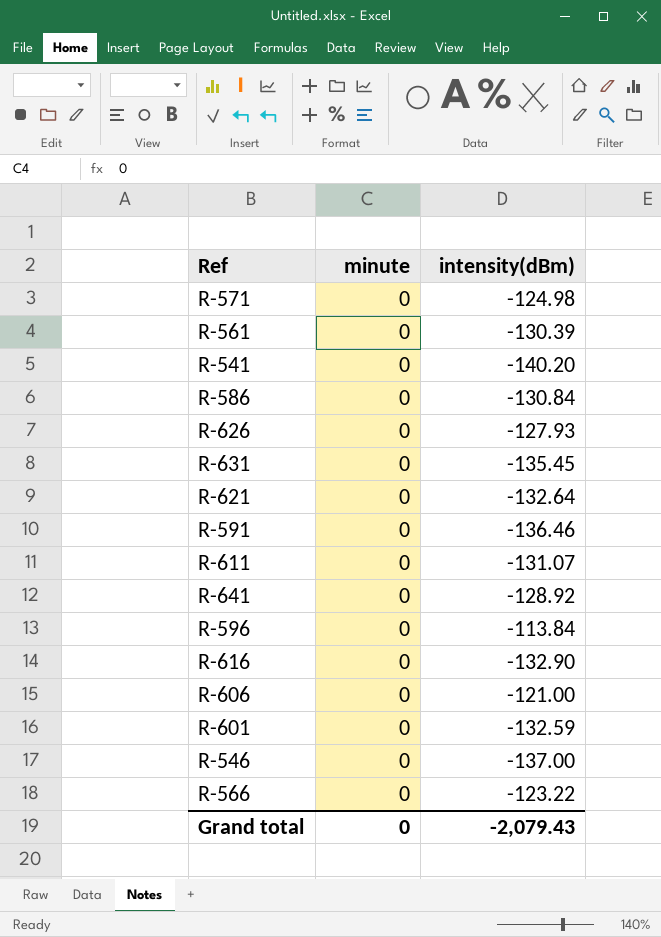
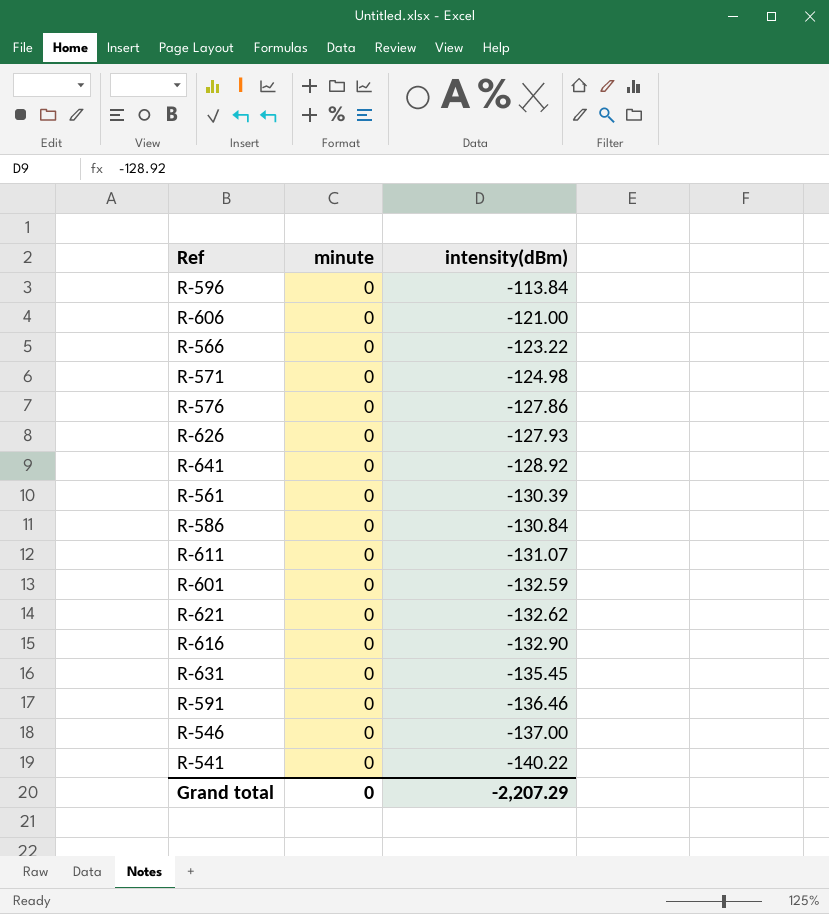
row order: none -> intensity(dBm) descending
row R-576: none -> 0 | -127.86
R-621 | intensity(dBm): -132.64 -> -132.62
R-541 | intensity(dBm): -140.20 -> -140.22
Grand total | intensity(dBm): -2,079.43 -> -2,207.29

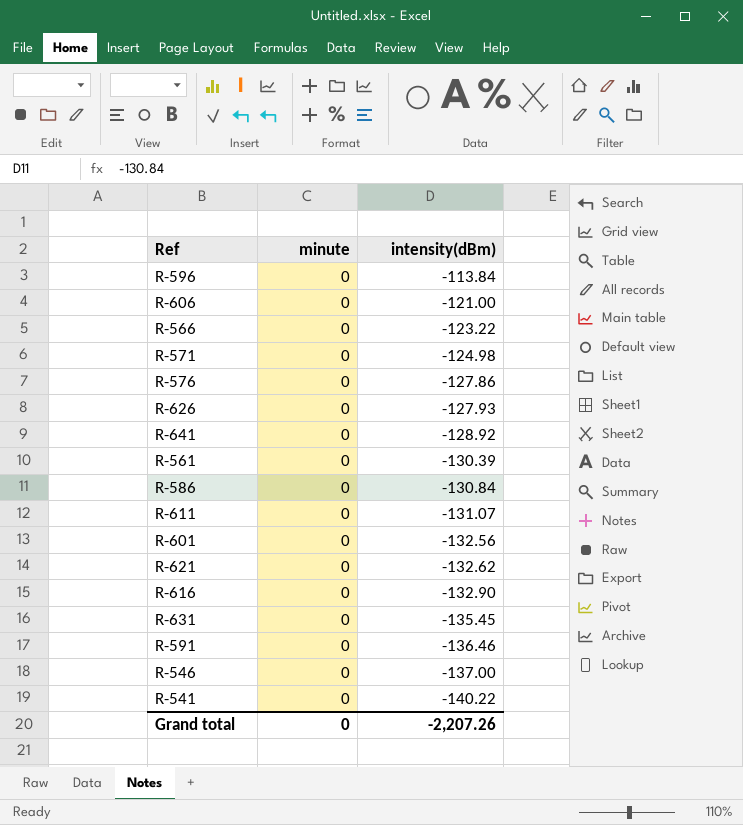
R-601 | intensity(dBm): -132.59 -> -132.56
Grand total | intensity(dBm): -2,207.29 -> -2,207.26

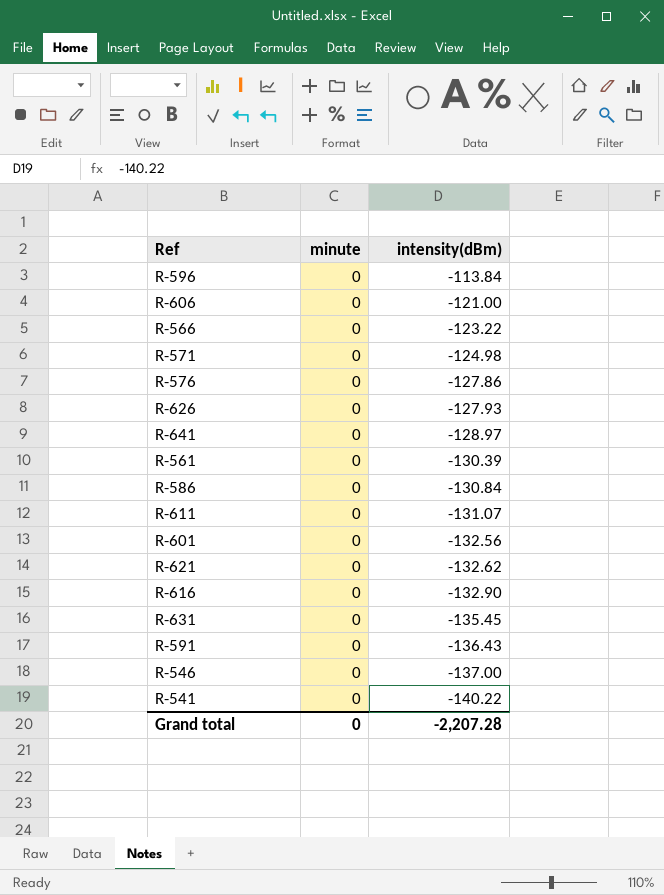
R-641 | intensity(dBm): -128.92 -> -128.97
R-591 | intensity(dBm): -136.46 -> -136.43
Grand total | intensity(dBm): -2,207.26 -> -2,207.28

